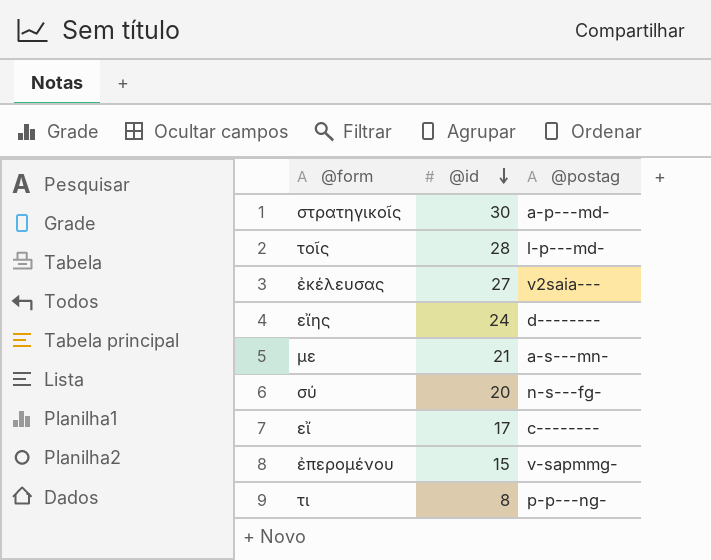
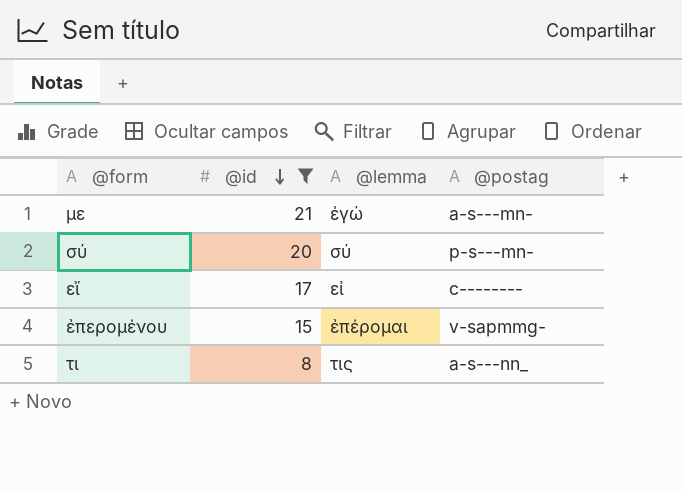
filter: none -> @id <= 21
column @lemma | position: none -> 3
σύ | @postag: n-s---fg- -> p-s---mn-
τι | @postag: p-p---ng- -> a-s---nn_

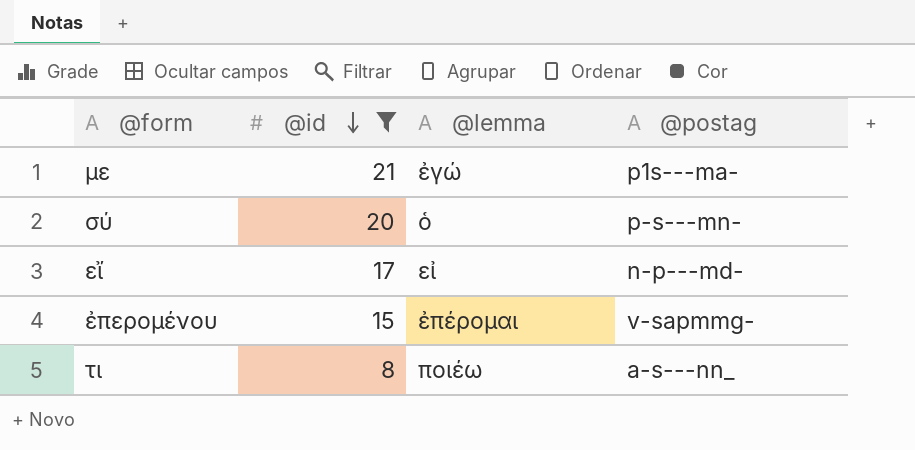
με | @postag: a-s---mn- -> p1s---ma-
σύ | @lemma: σύ -> ὁ
εἴ | @postag: c-------- -> n-p---md-
τι | @lemma: τις -> ποιέω

